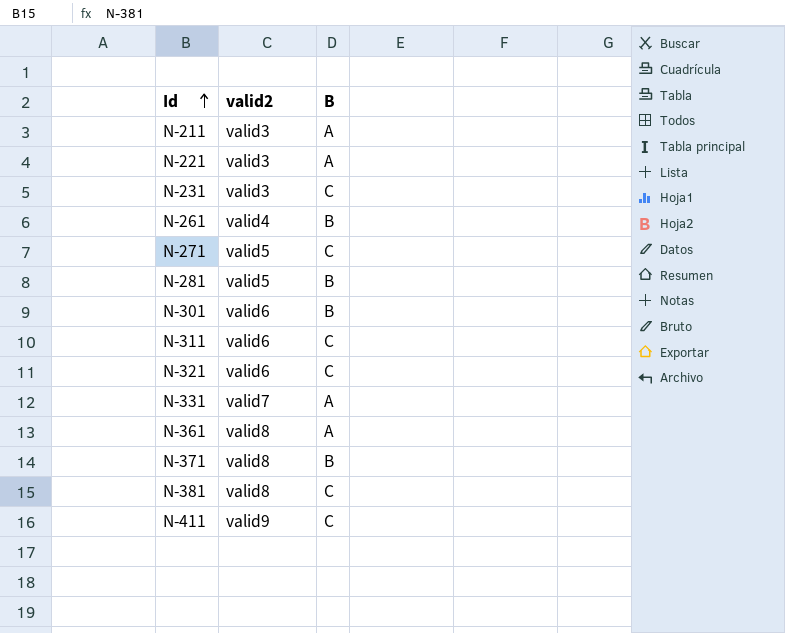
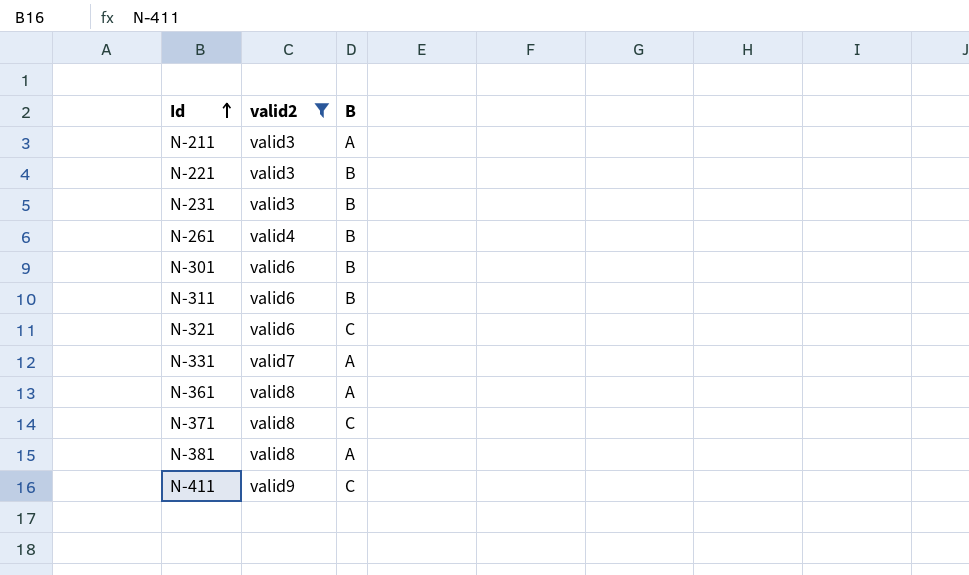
filter: none -> valid2 != valid5
N-221 | B: A -> B
N-231 | B: C -> B
N-311 | B: C -> B
N-371 | B: B -> C
N-381 | B: C -> A

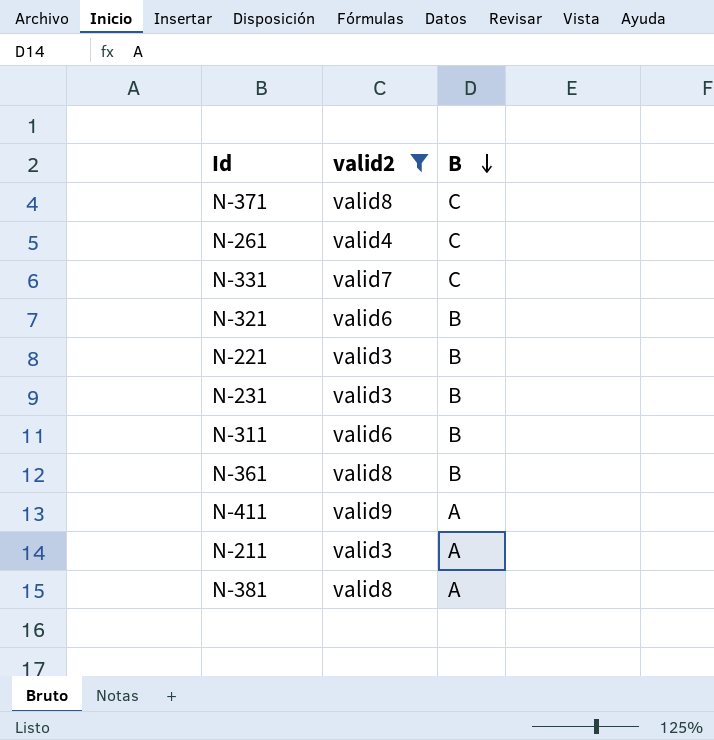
row order: Id ascending -> B descending
row N-301: valid6 | B -> none
N-261 | B: B -> C
N-331 | B: A -> C
N-321 | B: C -> B
N-361 | B: A -> B
N-411 | B: C -> A

